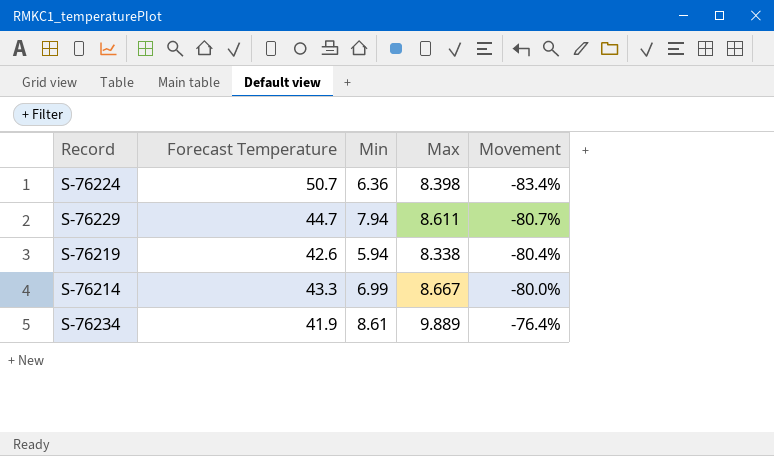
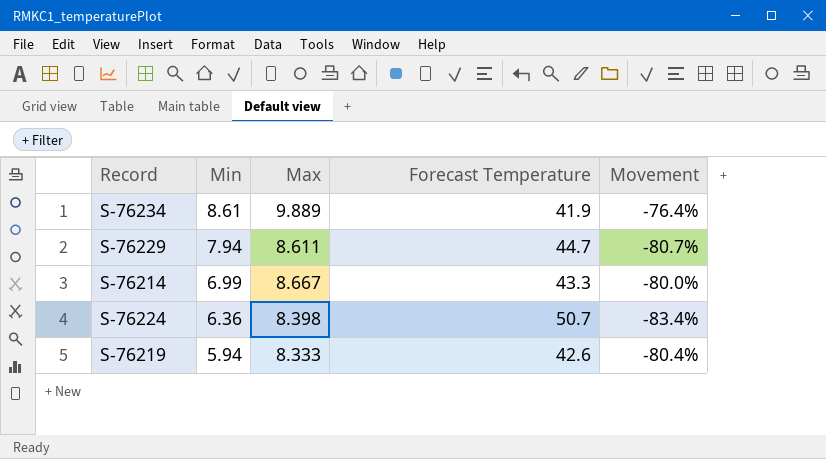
row order: Movement ascending -> Min descending
column Forecast Temperature | position: 2 -> 4
S-76219 | Max: 8.338 -> 8.333

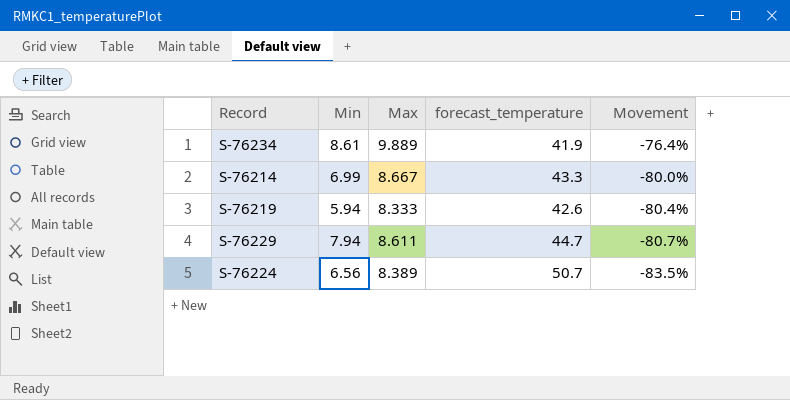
row order: Min descending -> Movement descending
column name: Forecast Temperature -> forecast_temperature
S-76224 | Min: 6.36 -> 6.56
S-76224 | Max: 8.398 -> 8.389
S-76224 | Movement: -83.4% -> -83.5%

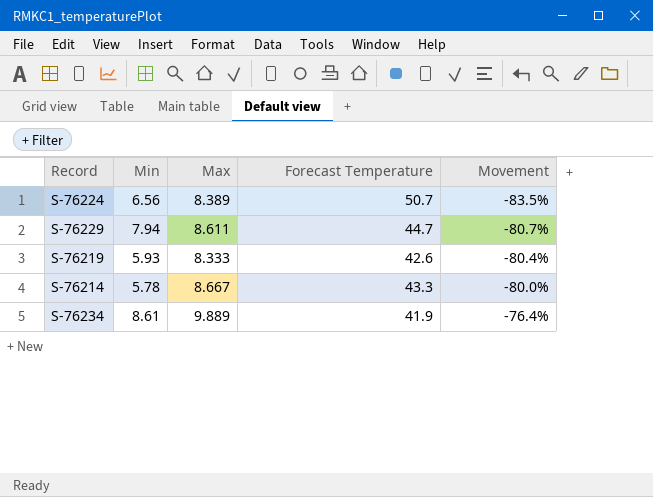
row order: Movement descending -> Movement ascending
column name: forecast_temperature -> Forecast Temperature
S-76219 | Min: 5.94 -> 5.93
S-76214 | Min: 6.99 -> 5.78

